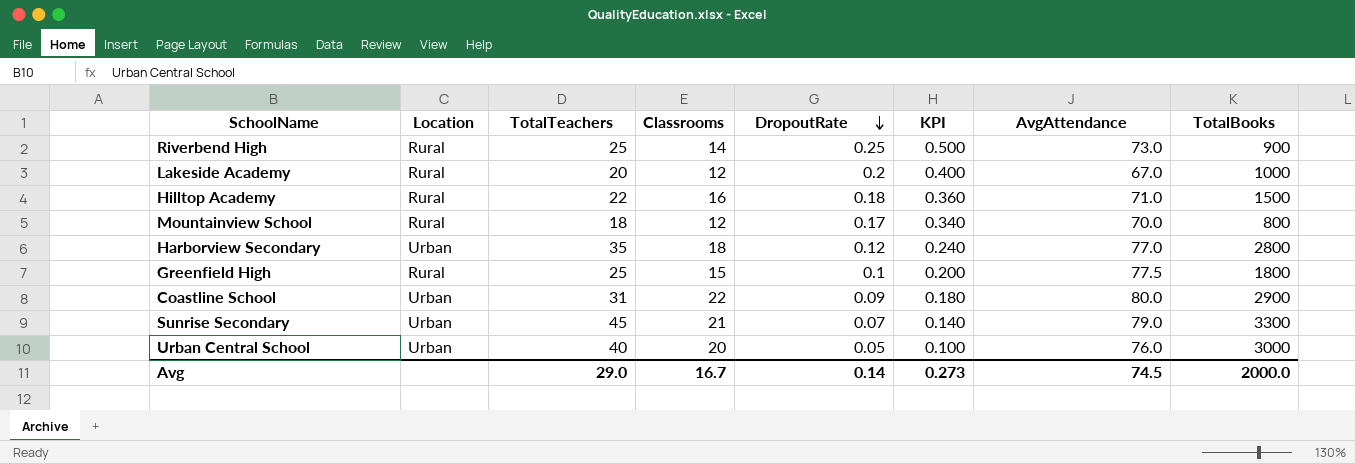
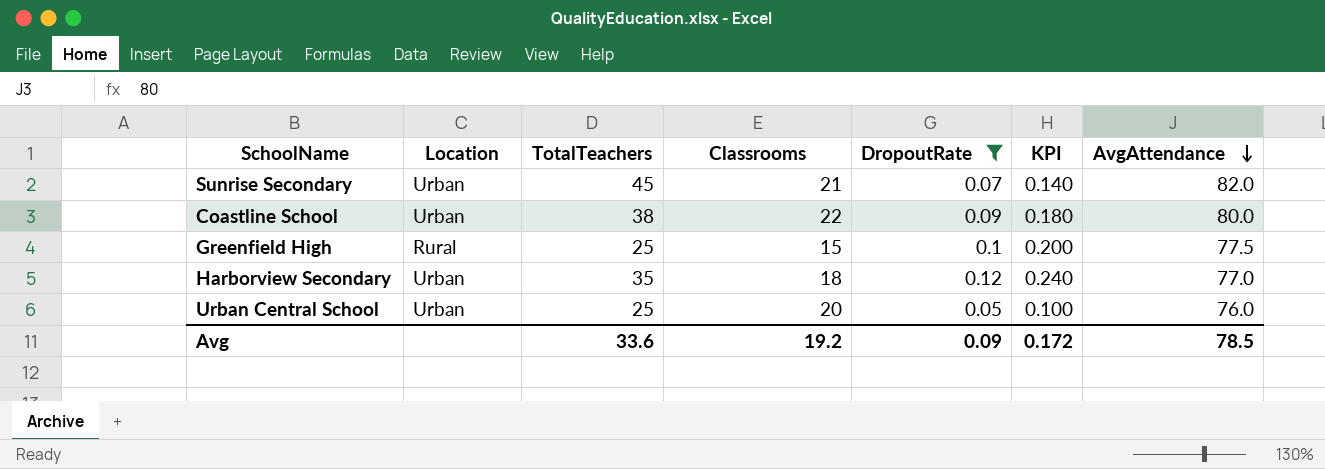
filter: none -> DropoutRate <= 0.12
row order: DropoutRate descending -> AvgAttendance descending
column TotalBooks | position: 8 -> none
Sunrise Secondary | AvgAttendance: 79.0 -> 82.0
Coastline School | TotalTeachers: 31 -> 38
Urban Central School | TotalTeachers: 40 -> 25
Avg | TotalTeachers: 29.0 -> 33.6
Avg | Classrooms: 16.7 -> 19.2
Avg | DropoutRate: 0.14 -> 0.09
Avg | KPI: 0.273 -> 0.172
Avg | AvgAttendance: 74.5 -> 78.5

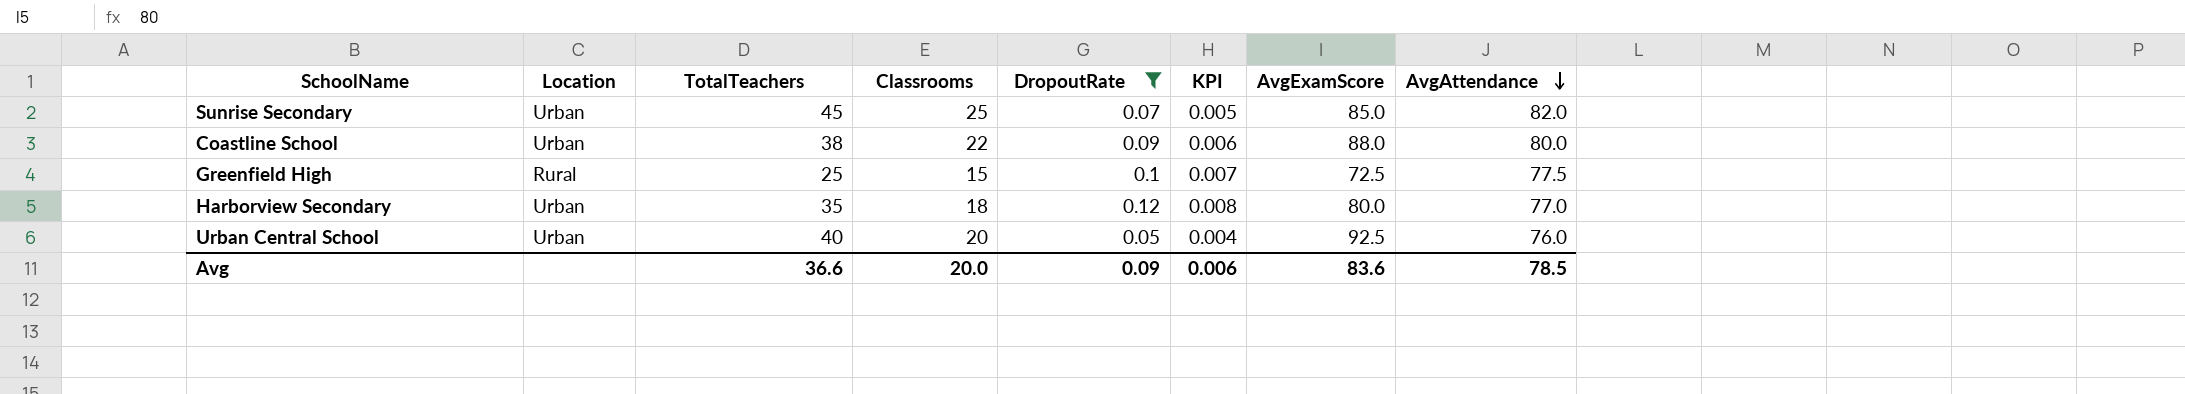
column KPI | formula: [DropoutRate] * 2 -> [DropoutRate] * 0.07
column AvgExamScore | position: none -> 7
Sunrise Secondary | Classrooms: 21 -> 25
Urban Central School | TotalTeachers: 25 -> 40
Avg | TotalTeachers: 33.6 -> 36.6
Avg | Classrooms: 19.2 -> 20.0
Avg | KPI: 0.172 -> 0.006

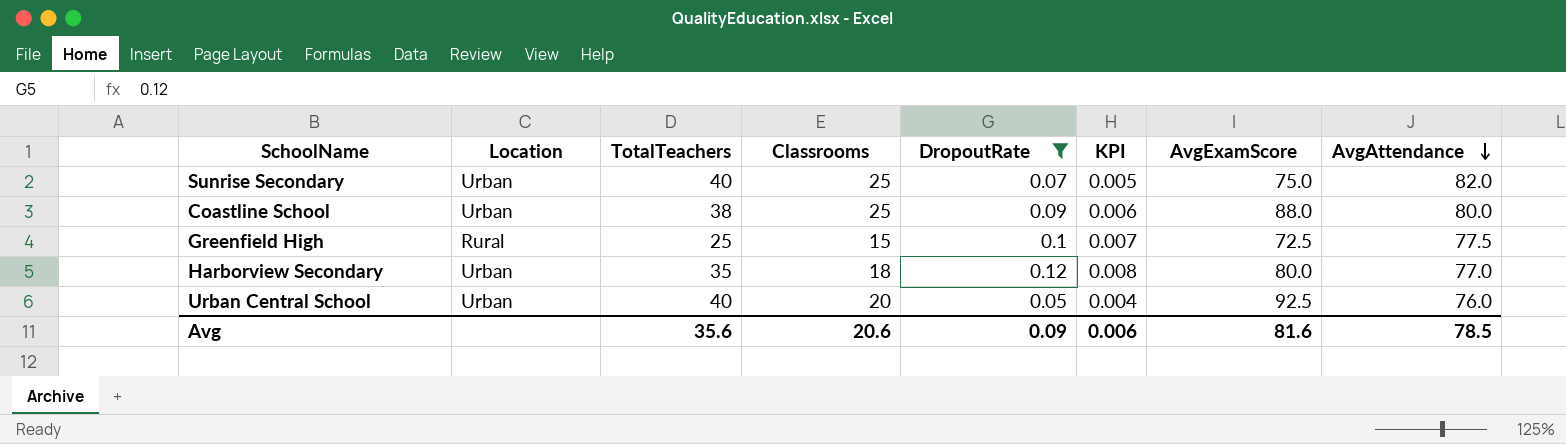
Sunrise Secondary | TotalTeachers: 45 -> 40
Sunrise Secondary | AvgExamScore: 85.0 -> 75.0
Coastline School | Classrooms: 22 -> 25
Avg | TotalTeachers: 36.6 -> 35.6
Avg | Classrooms: 20.0 -> 20.6
Avg | AvgExamScore: 83.6 -> 81.6

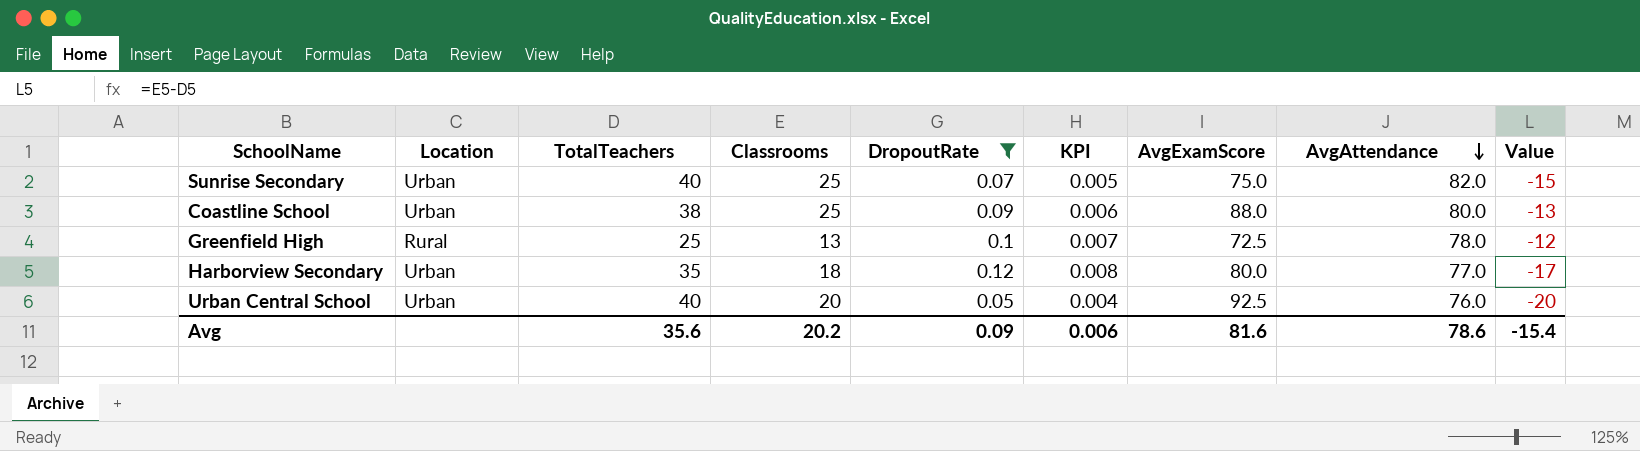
column Value | formula: none -> [Classrooms] - [TotalTeachers]
Greenfield High | Classrooms: 15 -> 13
Greenfield High | AvgAttendance: 77.5 -> 78.0
Avg | Classrooms: 20.6 -> 20.2
Avg | AvgAttendance: 78.5 -> 78.6

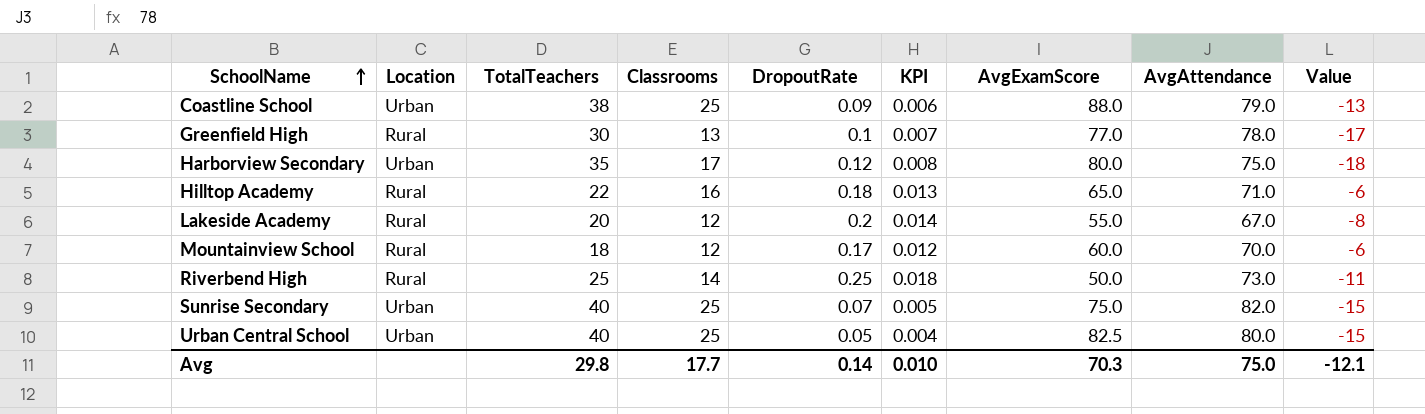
filter: DropoutRate <= 0.12 -> none
row order: AvgAttendance descending -> SchoolName ascending
Coastline School | AvgAttendance: 80.0 -> 79.0
Greenfield High | TotalTeachers: 25 -> 30
Greenfield High | AvgExamScore: 72.5 -> 77.0
Greenfield High | Value: -12 -> -17
Harborview Secondary | Classrooms: 18 -> 17
Harborview Secondary | AvgAttendance: 77.0 -> 75.0
Harborview Secondary | Value: -17 -> -18
Urban Central School | Classrooms: 20 -> 25
Urban Central School | AvgExamScore: 92.5 -> 82.5
Urban Central School | AvgAttendance: 76.0 -> 80.0
Urban Central School | Value: -20 -> -15
Avg | TotalTeachers: 35.6 -> 29.8
Avg | Classrooms: 20.2 -> 17.7
Avg | DropoutRate: 0.09 -> 0.14
Avg | KPI: 0.006 -> 0.010
Avg | AvgExamScore: 81.6 -> 70.3
Avg | AvgAttendance: 78.6 -> 75.0
Avg | Value: -15.4 -> -12.1

